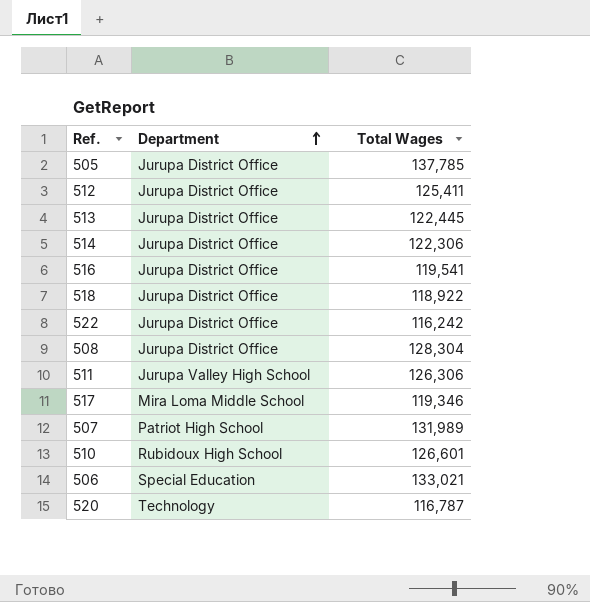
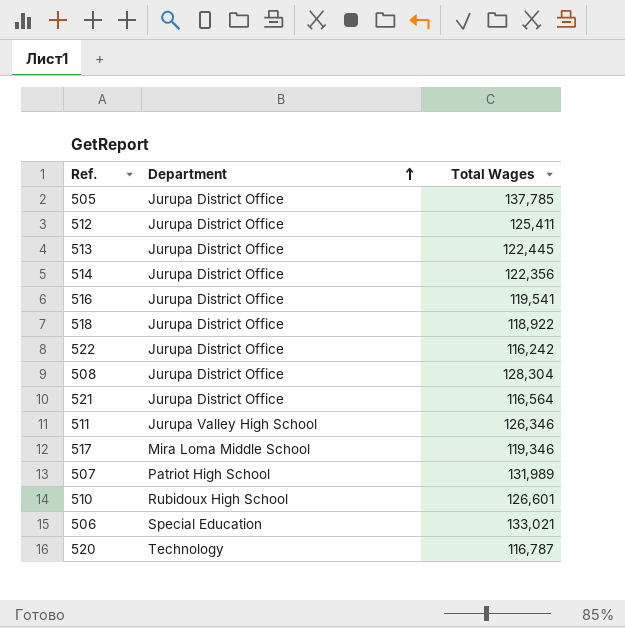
514 | Total Wages: 122,306 -> 122,356
row 521: none -> Jurupa District Office | 116,564
511 | Total Wages: 126,306 -> 126,346

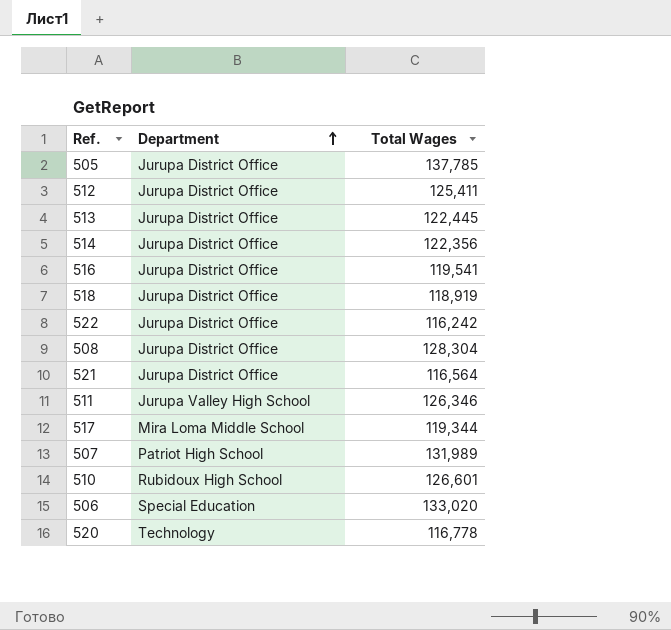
518 | Total Wages: 118,922 -> 118,919
517 | Total Wages: 119,346 -> 119,344
506 | Total Wages: 133,021 -> 133,020
520 | Total Wages: 116,787 -> 116,778

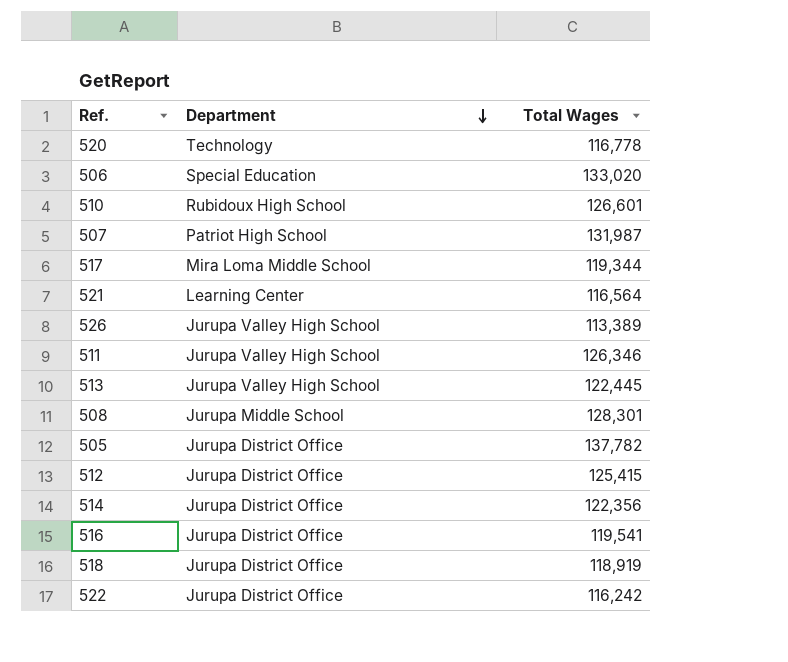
row order: Department ascending -> Department descending
507 | Total Wages: 131,989 -> 131,987
521 | Department: Jurupa District Office -> Learning Center
row 526: none -> Jurupa Valley High School | 113,389
513 | Department: Jurupa District Office -> Jurupa Valley High School
508 | Department: Jurupa District Office -> Jurupa Middle School
508 | Total Wages: 128,304 -> 128,301
505 | Total Wages: 137,785 -> 137,782
512 | Total Wages: 125,411 -> 125,415

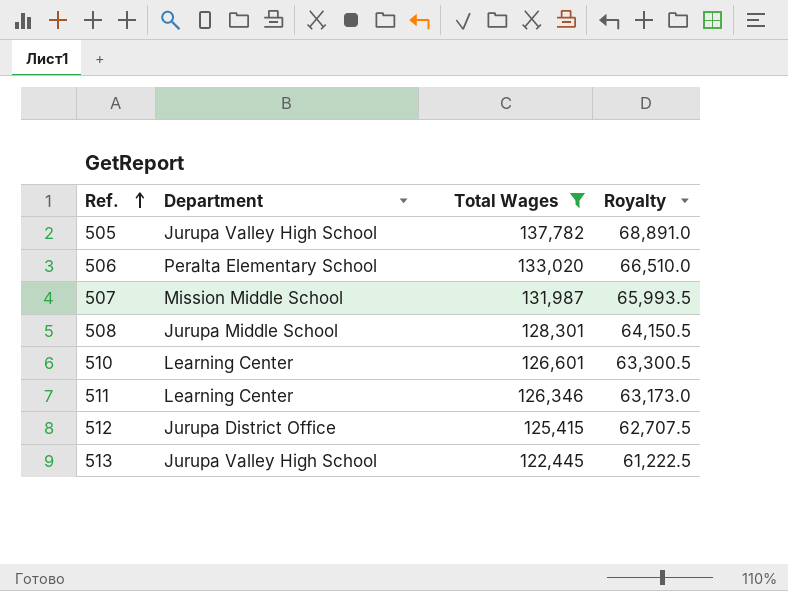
filter: none -> Total Wages >= 122,445
row order: Department descending -> Ref. ascending
column Royalty | formula: none -> [Total Wages] * 0.5
505 | Department: Jurupa District Office -> Jurupa Valley High School
506 | Department: Special Education -> Peralta Elementary School
507 | Department: Patriot High School -> Mission Middle School
510 | Department: Rubidoux High School -> Learning Center
511 | Department: Jurupa Valley High School -> Learning Center

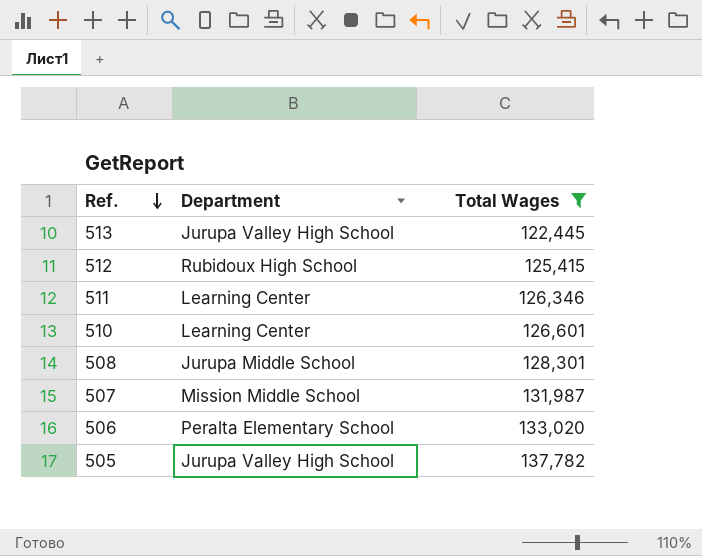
row order: Ref. ascending -> Ref. descending
column Royalty | formula: [Total Wages] * 0.5 -> none
512 | Department: Jurupa District Office -> Rubidoux High School

